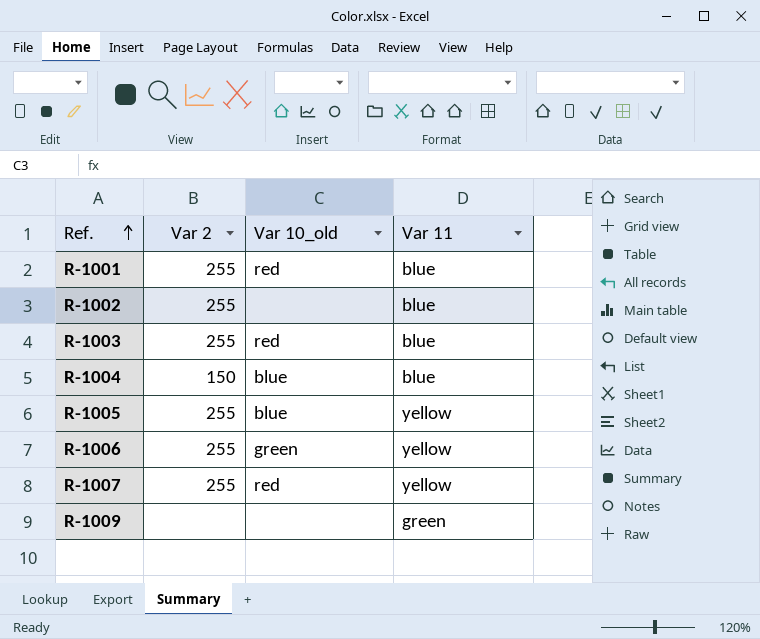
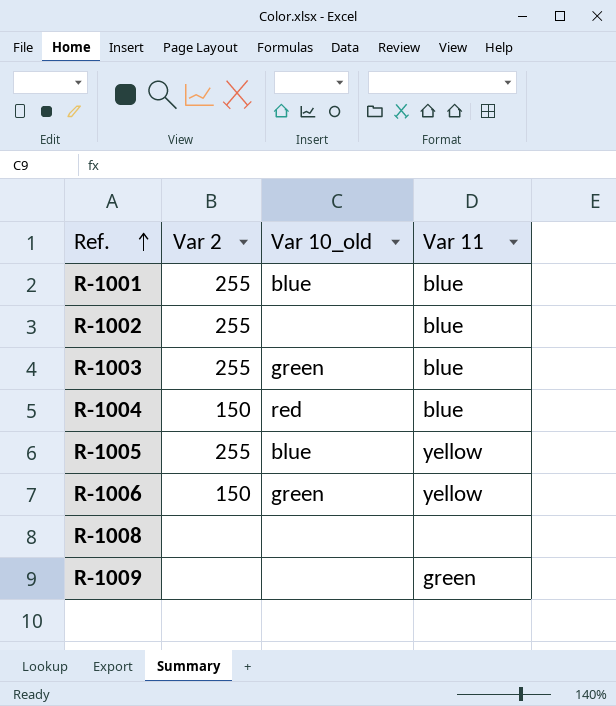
row R-1007: 255 | red | yellow -> none
R-1001 | Var 10_old: red -> blue
R-1003 | Var 10_old: red -> green
R-1004 | Var 10_old: blue -> red
R-1006 | Var 2: 255 -> 150
row R-1008: none -> none | none | none

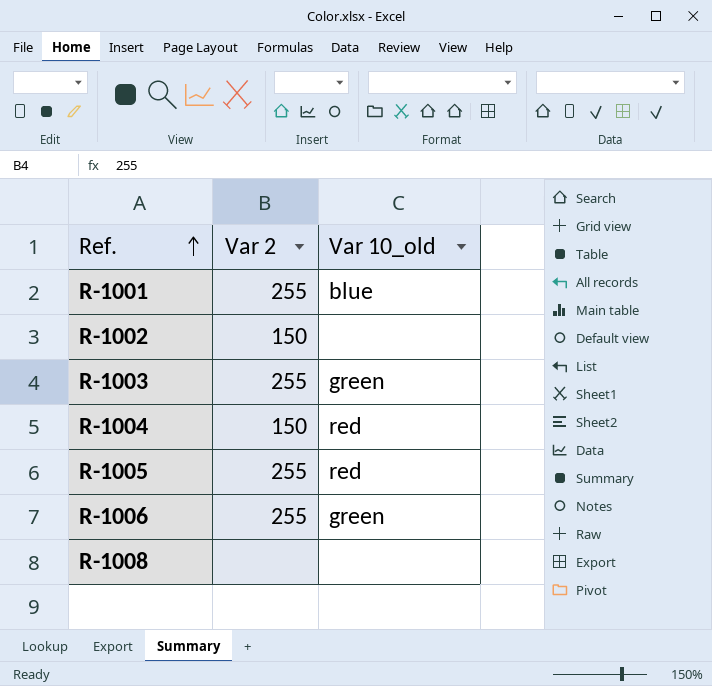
column Var 11 | position: 4 -> none
row R-1009: none | none | green -> none
R-1002 | Var 2: 255 -> 150
R-1005 | Var 10_old: blue -> red
R-1006 | Var 2: 150 -> 255

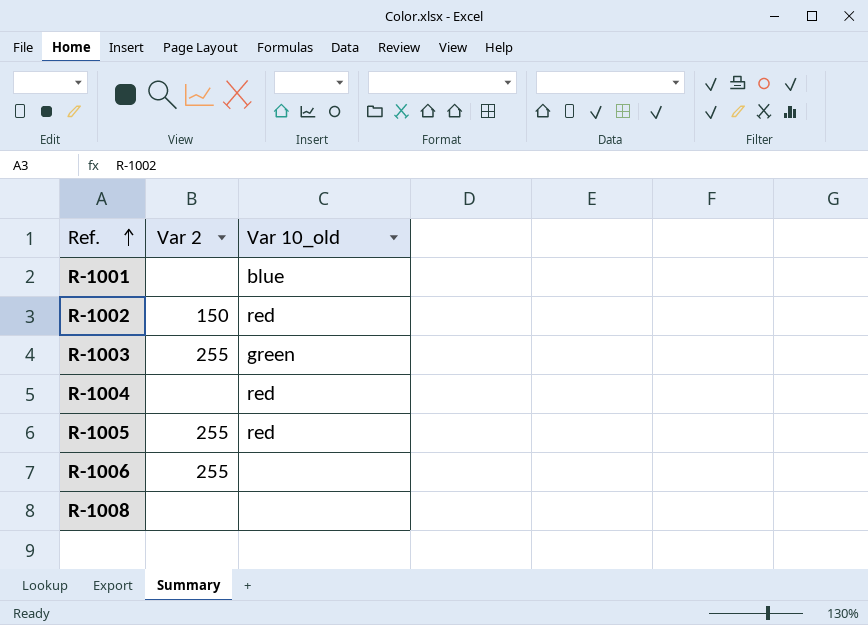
R-1001 | Var 2: 255 -> none
R-1002 | Var 10_old: none -> red
R-1004 | Var 2: 150 -> none
R-1006 | Var 10_old: green -> none

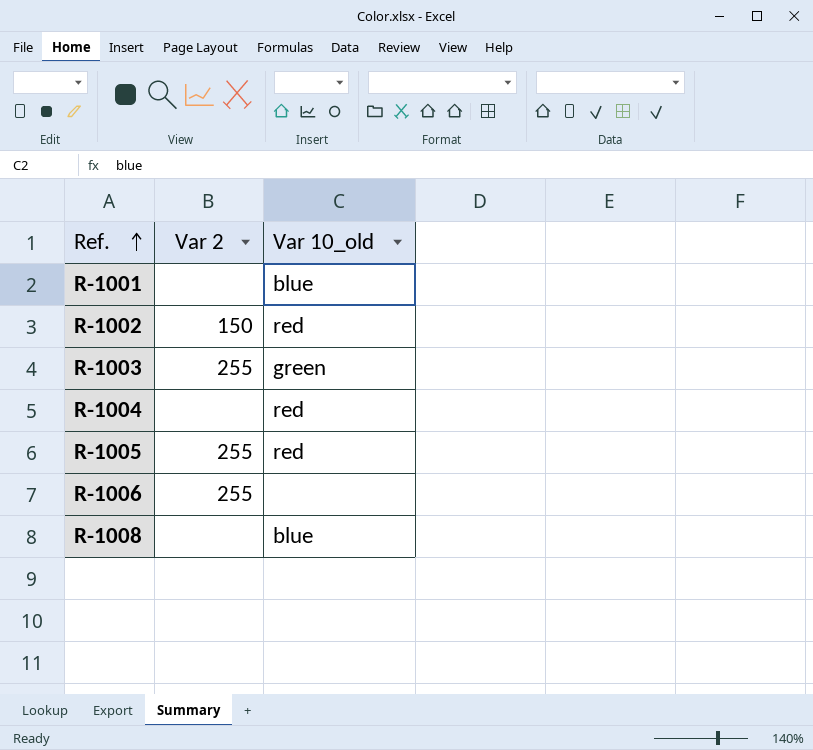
R-1008 | Var 10_old: none -> blue

